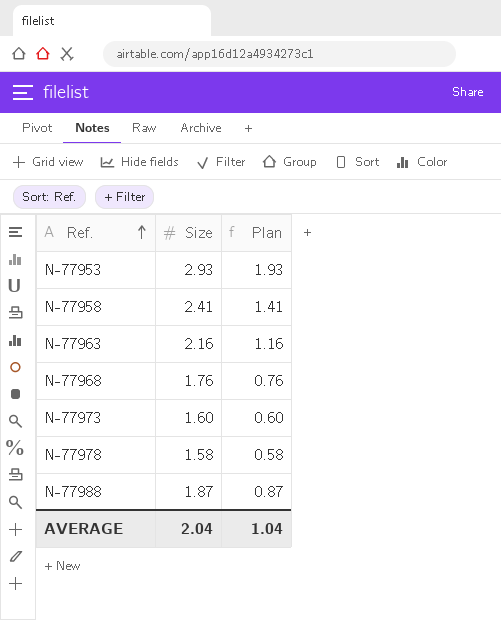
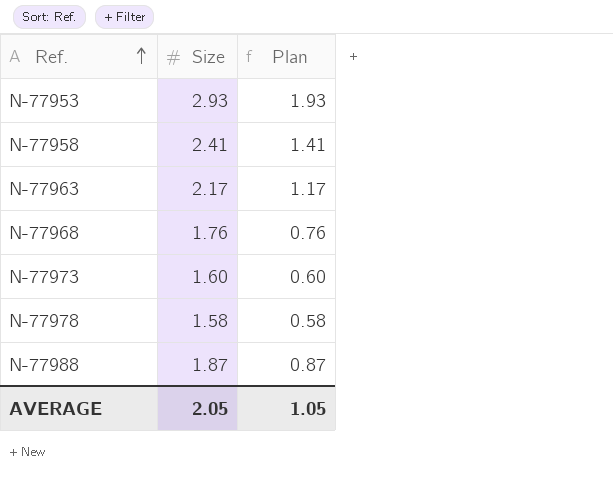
N-77963 | Size: 2.16 -> 2.17
N-77963 | Plan: 1.16 -> 1.17
AVERAGE | Size: 2.04 -> 2.05
AVERAGE | Plan: 1.04 -> 1.05

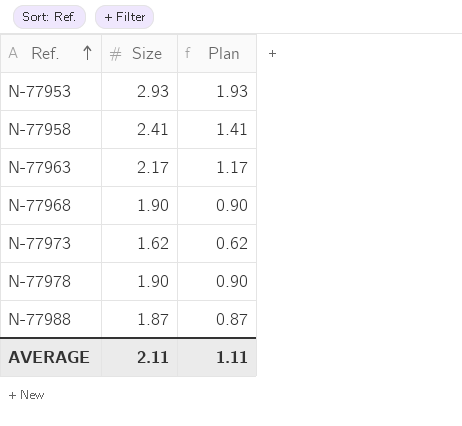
N-77968 | Size: 1.76 -> 1.90
N-77968 | Plan: 0.76 -> 0.90
N-77973 | Size: 1.60 -> 1.62
N-77973 | Plan: 0.60 -> 0.62
N-77978 | Size: 1.58 -> 1.90
N-77978 | Plan: 0.58 -> 0.90
AVERAGE | Size: 2.05 -> 2.11
AVERAGE | Plan: 1.05 -> 1.11

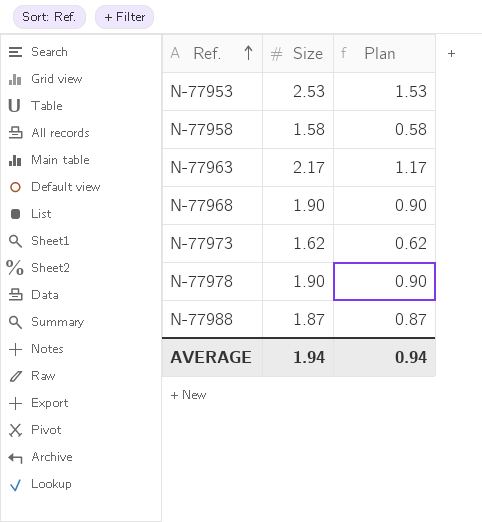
N-77953 | Size: 2.93 -> 2.53
N-77953 | Plan: 1.93 -> 1.53
N-77958 | Size: 2.41 -> 1.58
N-77958 | Plan: 1.41 -> 0.58
AVERAGE | Size: 2.11 -> 1.94
AVERAGE | Plan: 1.11 -> 0.94

